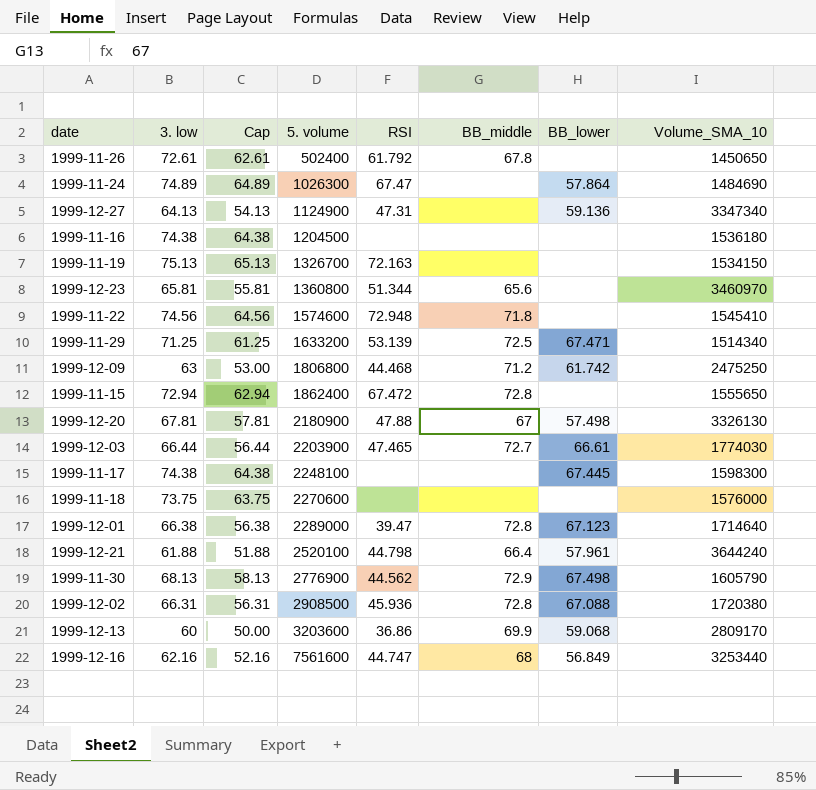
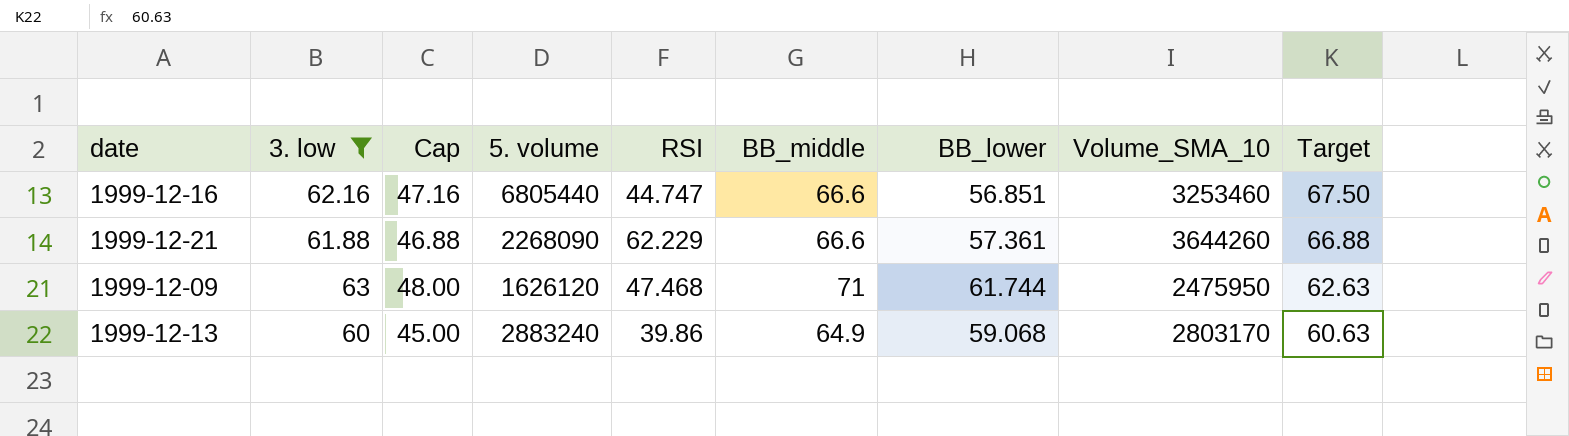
filter: none -> 3. low <= 63
row order: 5. volume ascending -> Target descending
column Cap | formula: [3. low] - 10 -> [3. low] - 15
column Target | position: none -> 9
1999-12-16 | 5. volume: 7561600 -> 6805440
1999-12-16 | BB_middle: 68 -> 66.6
1999-12-16 | BB_lower: 56.849 -> 56.851
1999-12-16 | Volume_SMA_10: 3253440 -> 3253460
1999-12-21 | 5. volume: 2520100 -> 2268090
1999-12-21 | RSI: 44.798 -> 62.229
1999-12-21 | BB_middle: 66.4 -> 66.6
1999-12-21 | BB_lower: 57.961 -> 57.361
1999-12-21 | Volume_SMA_10: 3644240 -> 3644260
1999-12-09 | 5. volume: 1806800 -> 1626120
1999-12-09 | RSI: 44.468 -> 47.468
1999-12-09 | BB_middle: 71.2 -> 71
1999-12-09 | BB_lower: 61.742 -> 61.744
1999-12-09 | Volume_SMA_10: 2475250 -> 2475950
1999-12-13 | 5. volume: 3203600 -> 2883240
1999-12-13 | RSI: 36.86 -> 39.86
1999-12-13 | BB_middle: 69.9 -> 64.9
1999-12-13 | Volume_SMA_10: 2809170 -> 2803170

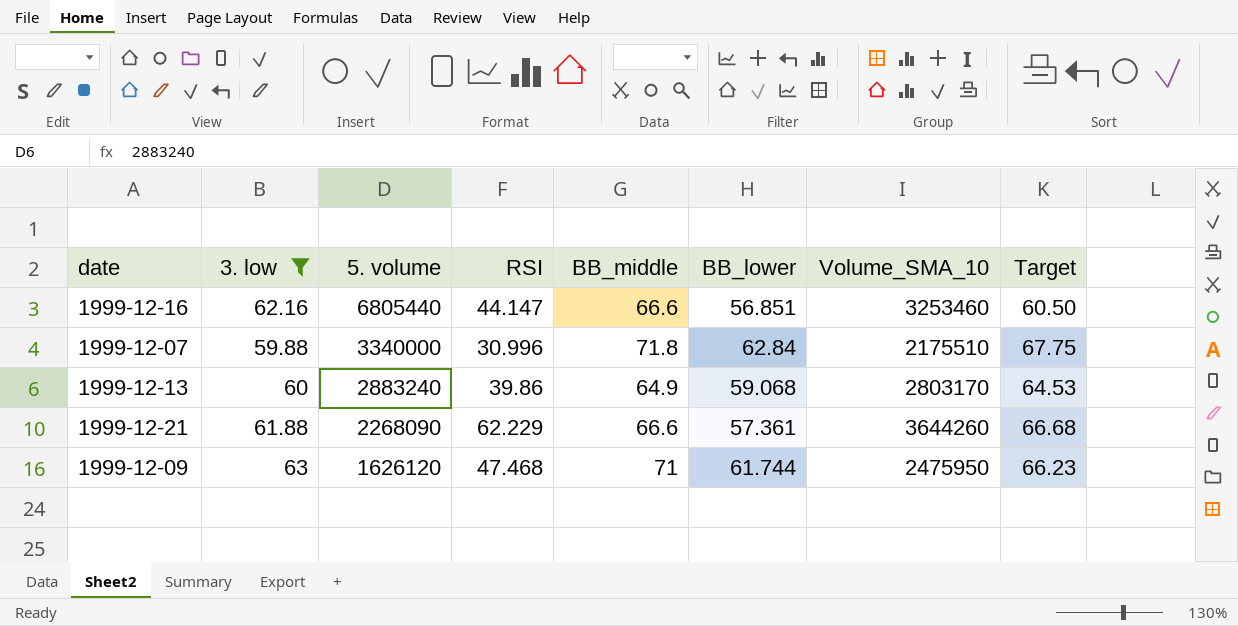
row order: Target descending -> 5. volume descending
column Cap | formula: [3. low] - 15 -> none
1999-12-16 | RSI: 44.747 -> 44.147
1999-12-16 | Target: 67.50 -> 60.50
row 1999-12-07: none -> 59.88 | 3340000 | 30.996 | 71.8 | 62.84 | 2175510 | 67.75
1999-12-13 | Target: 60.63 -> 64.53
1999-12-21 | Target: 66.88 -> 66.68
1999-12-09 | Target: 62.63 -> 66.23

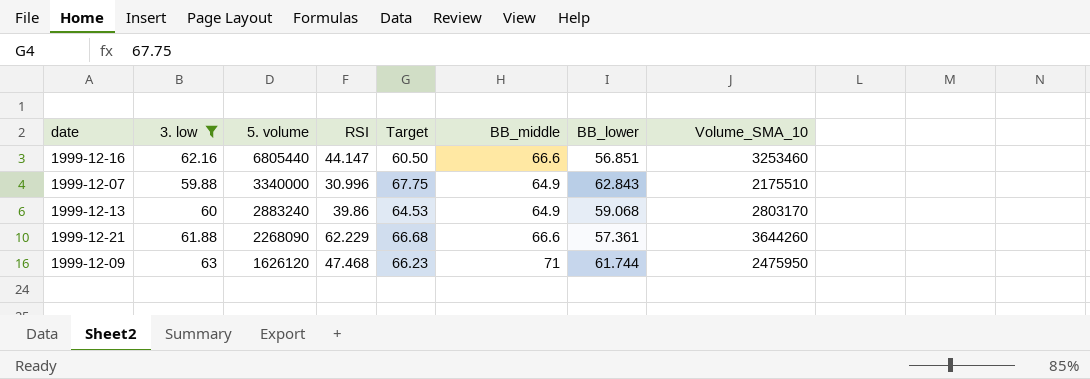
column Target | position: 8 -> 5
1999-12-07 | BB_middle: 71.8 -> 64.9
1999-12-07 | BB_lower: 62.84 -> 62.843

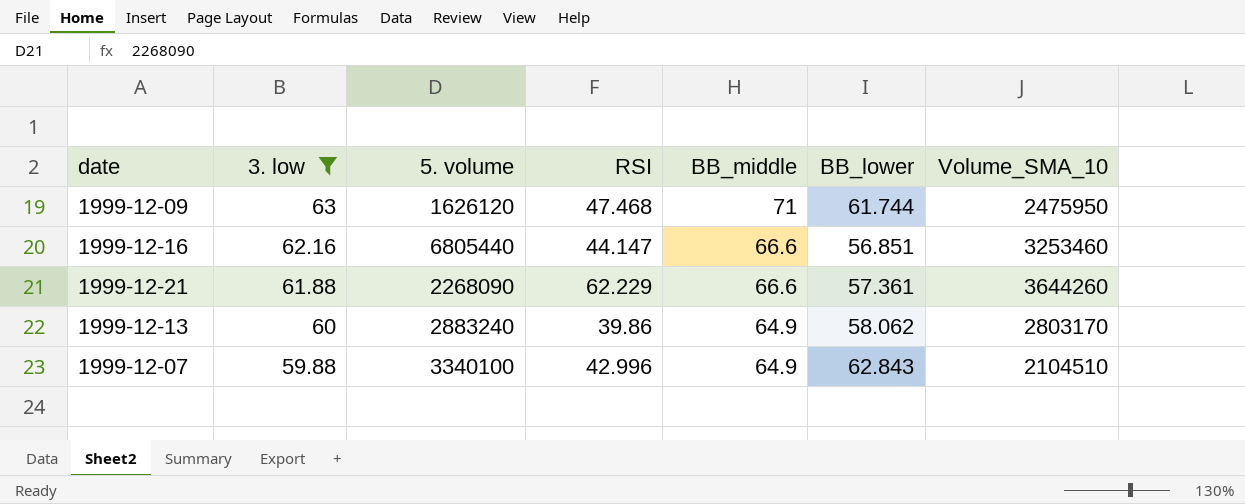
row order: 5. volume descending -> 3. low descending
column Target | position: 5 -> none
1999-12-13 | BB_lower: 59.068 -> 58.062
1999-12-07 | 5. volume: 3340000 -> 3340100
1999-12-07 | RSI: 30.996 -> 42.996
1999-12-07 | Volume_SMA_10: 2175510 -> 2104510

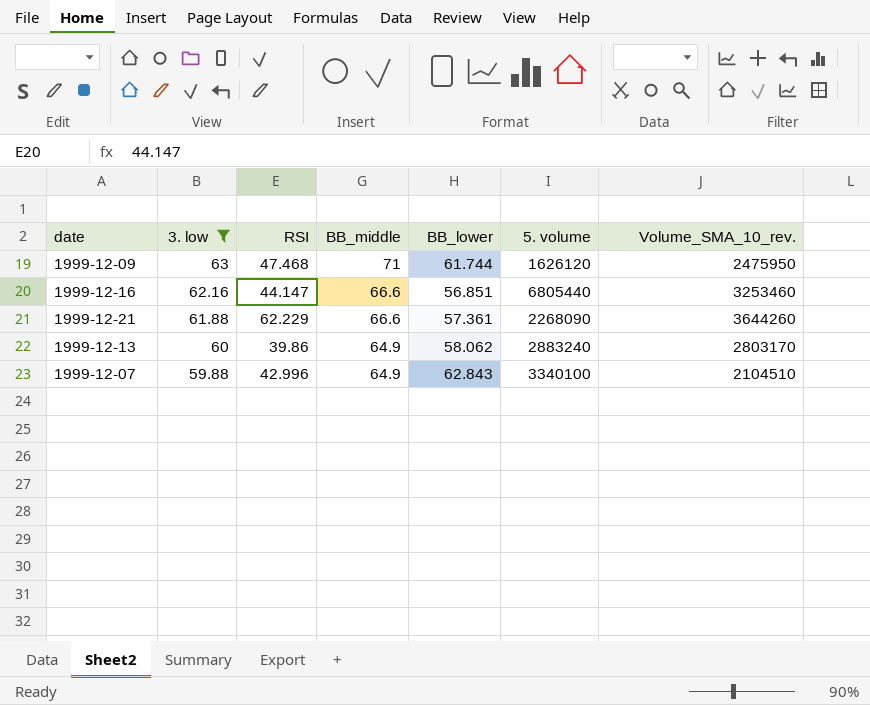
column 5. volume | position: 3 -> 6
column name: Volume_SMA_10 -> Volume_SMA_10_rev.

